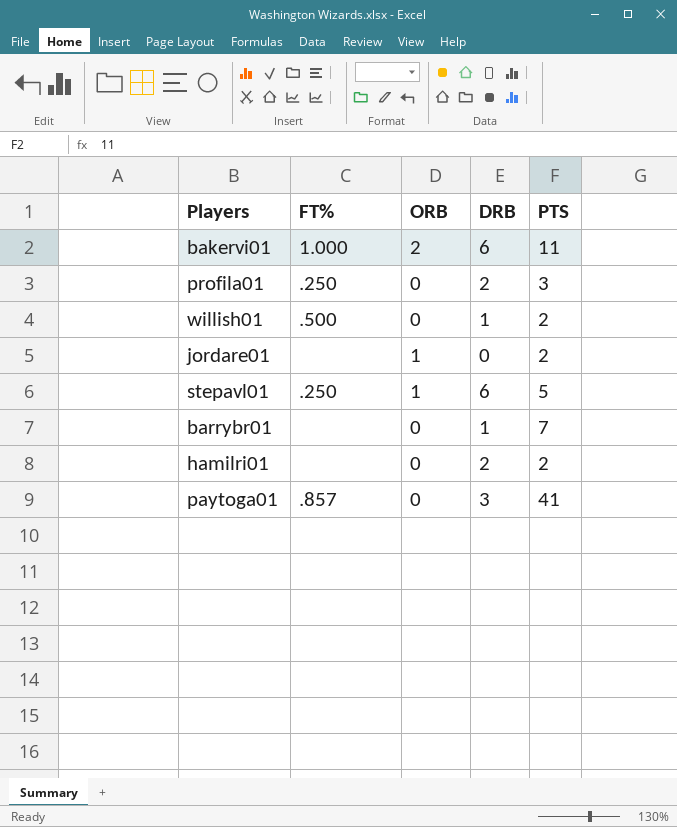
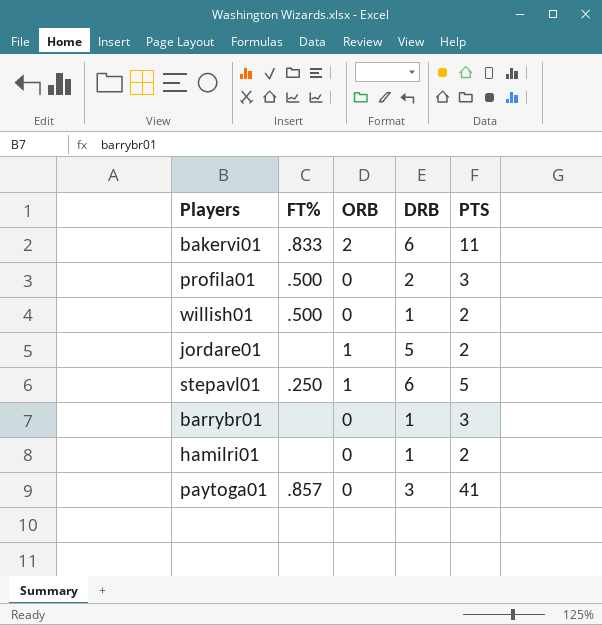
bakervi01 | FT%: 1.000 -> .833
profila01 | FT%: .250 -> .500
jordare01 | DRB: 0 -> 5
barrybr01 | PTS: 7 -> 3
hamilri01 | DRB: 2 -> 1

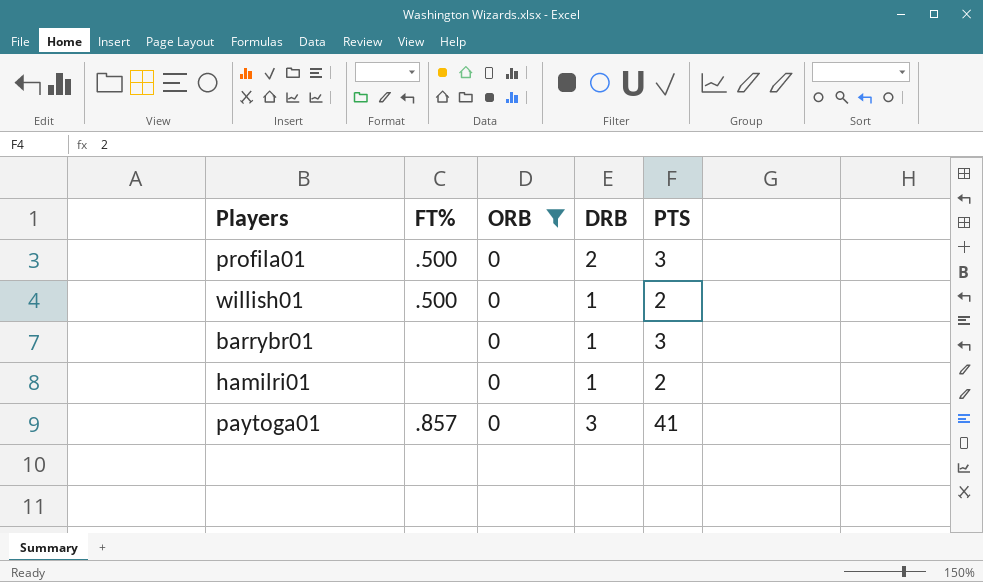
filter: none -> ORB = 0

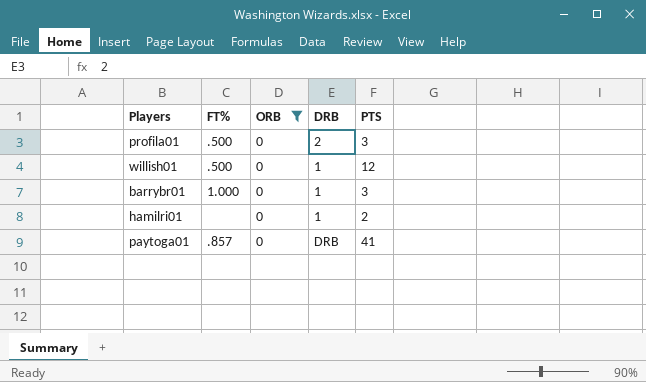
willish01 | PTS: 2 -> 12
barrybr01 | FT%: none -> 1.000
paytoga01 | DRB: 3 -> DRB

